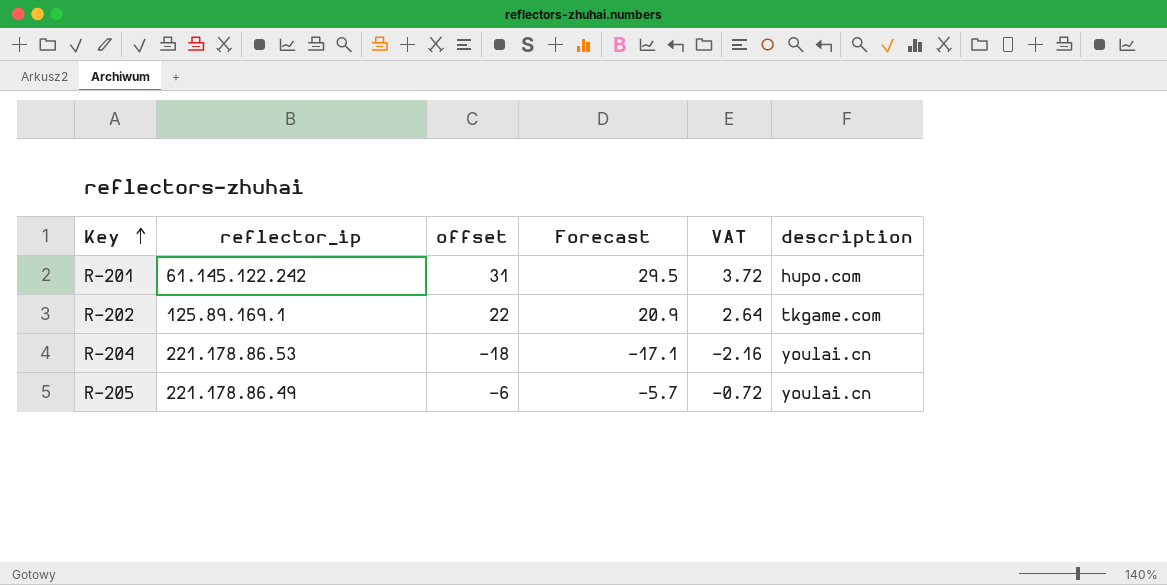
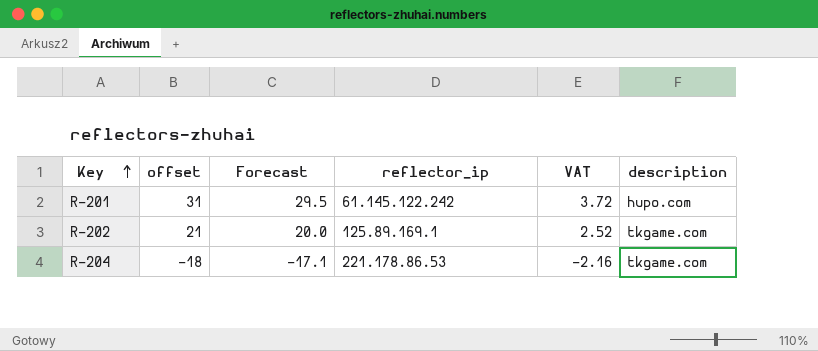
column reflector_ip | position: 2 -> 4
row R-205: 221.178.86.49 | -6 | -5.7 | -0.72 | youlai.cn -> none
R-202 | offset: 22 -> 21
R-202 | Forecast: 20.9 -> 20.0
R-202 | VAT: 2.64 -> 2.52
R-204 | description: youlai.cn -> tkgame.com

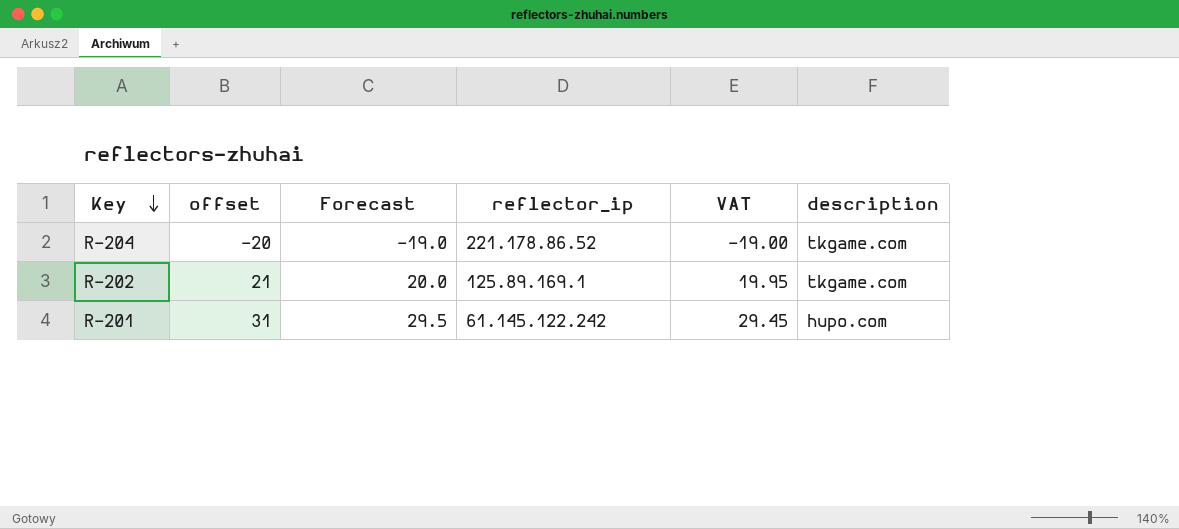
row order: Key ascending -> Key descending
column VAT | formula: [offset] * 0.12 -> [offset] * 0.95
R-204 | offset: -18 -> -20
R-204 | Forecast: -17.1 -> -19.0
R-204 | reflector_ip: 221.178.86.53 -> 221.178.86.52

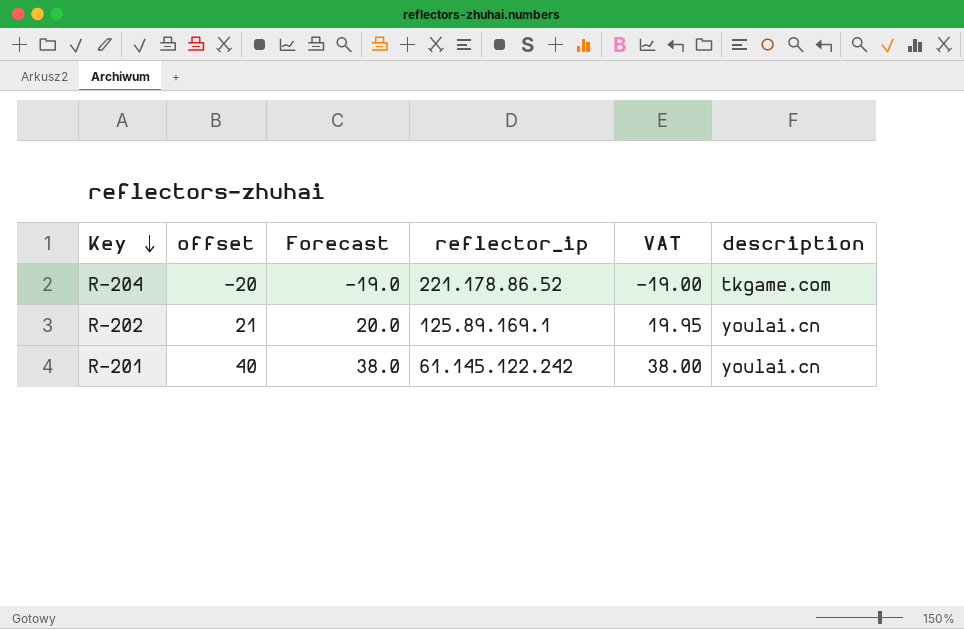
R-202 | description: tkgame.com -> youlai.cn
R-201 | offset: 31 -> 40
R-201 | Forecast: 29.5 -> 38.0
R-201 | VAT: 29.45 -> 38.00
R-201 | description: hupo.com -> youlai.cn

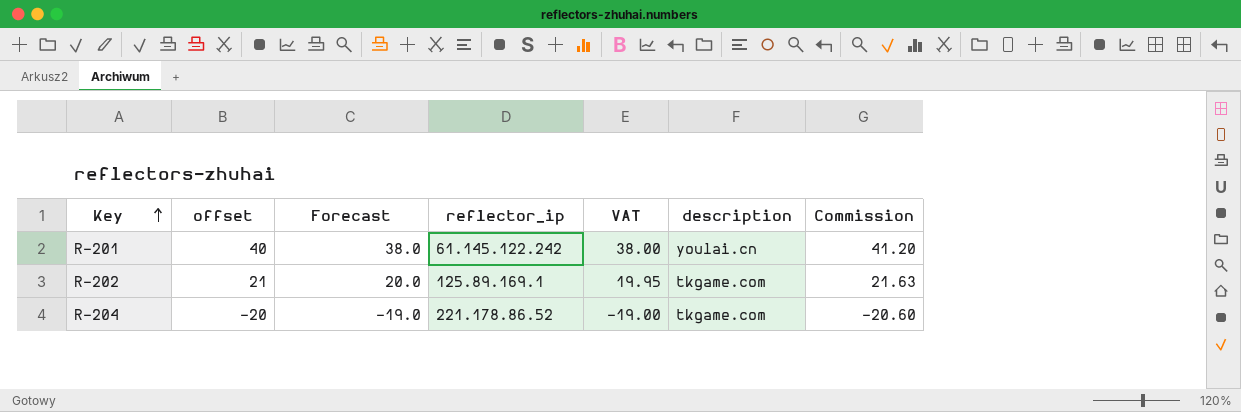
row order: Key descending -> Key ascending
column Commission | formula: none -> [offset] * 1.03
R-202 | description: youlai.cn -> tkgame.com

